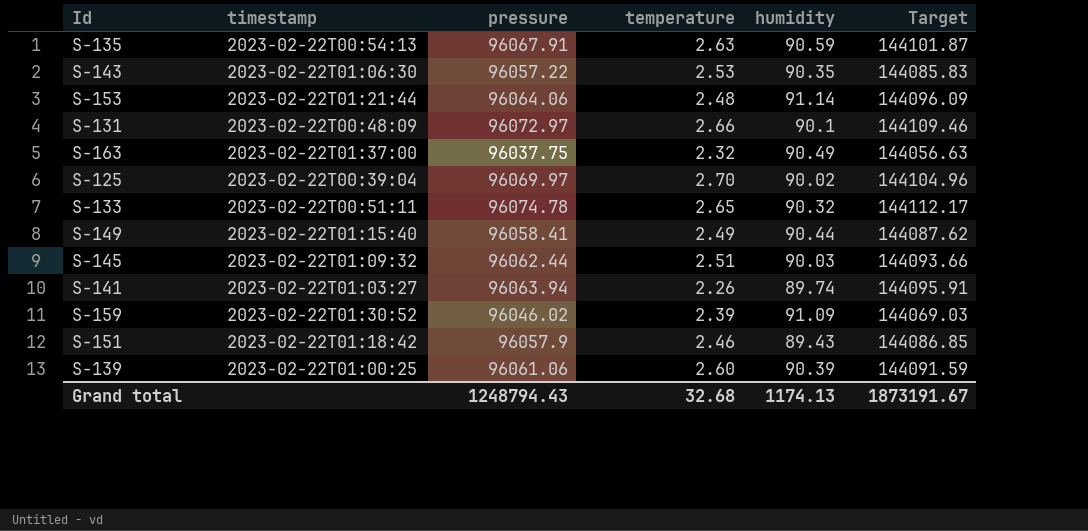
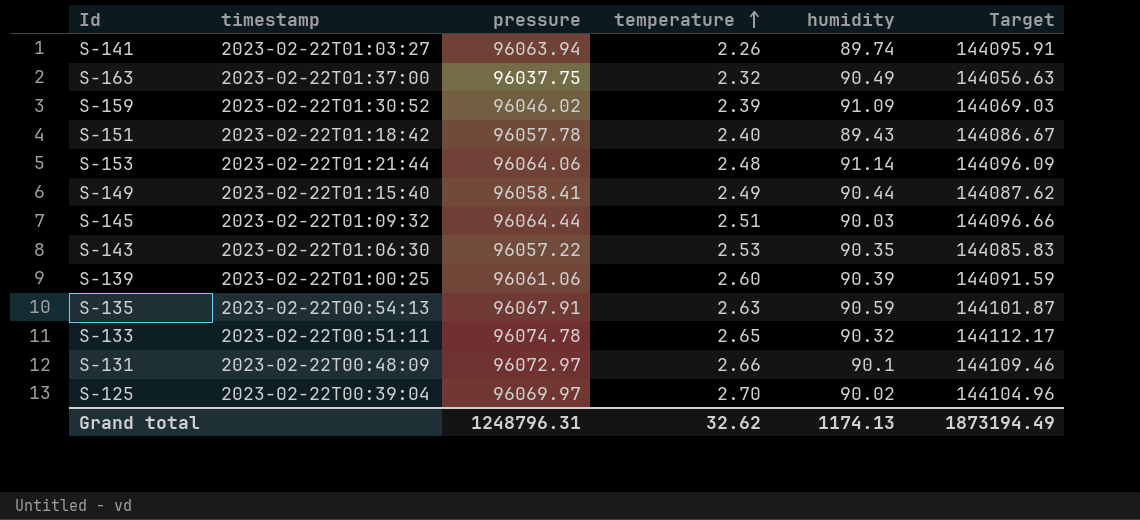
row order: none -> temperature ascending
S-151 | pressure: 96057.9 -> 96057.78
S-151 | temperature: 2.46 -> 2.40
S-151 | Target: 144086.85 -> 144086.67
S-145 | pressure: 96062.44 -> 96064.44
S-145 | Target: 144093.66 -> 144096.66
Grand total | pressure: 1248794.43 -> 1248796.31
Grand total | temperature: 32.68 -> 32.62
Grand total | Target: 1873191.67 -> 1873194.49

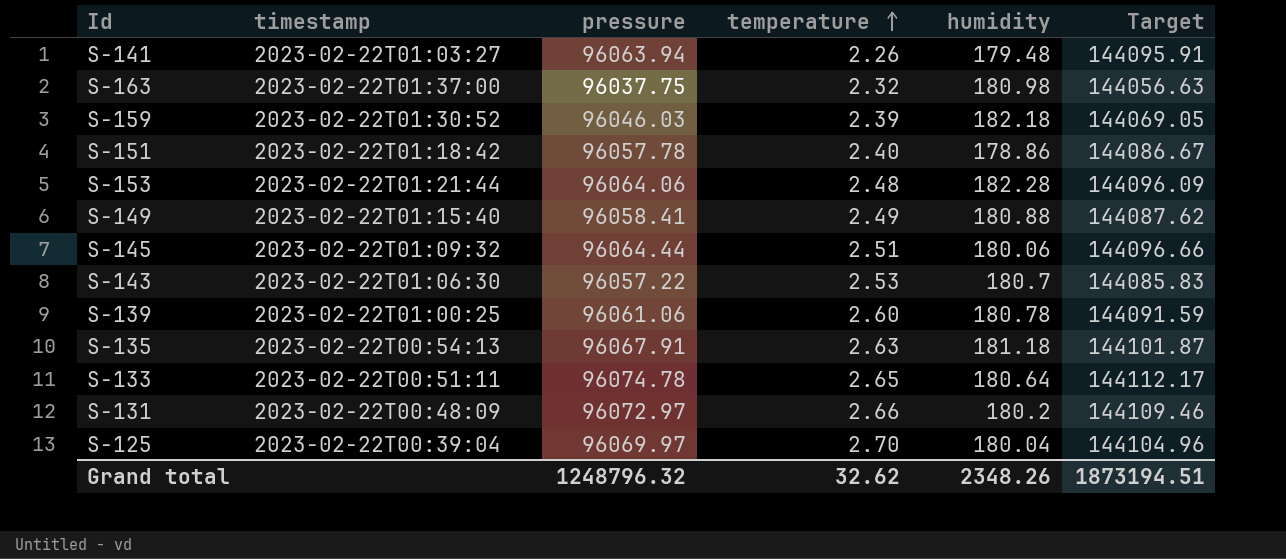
S-141 | humidity: 89.74 -> 179.48
S-163 | humidity: 90.49 -> 180.98
S-159 | pressure: 96046.02 -> 96046.03
S-159 | humidity: 91.09 -> 182.18
S-159 | Target: 144069.03 -> 144069.05
S-151 | humidity: 89.43 -> 178.86
S-153 | humidity: 91.14 -> 182.28
S-149 | humidity: 90.44 -> 180.88
S-145 | humidity: 90.03 -> 180.06
S-143 | humidity: 90.35 -> 180.7
S-139 | humidity: 90.39 -> 180.78
S-135 | humidity: 90.59 -> 181.18
S-133 | humidity: 90.32 -> 180.64
S-131 | humidity: 90.1 -> 180.2
S-125 | humidity: 90.02 -> 180.04
Grand total | pressure: 1248796.31 -> 1248796.32
Grand total | humidity: 1174.13 -> 2348.26
Grand total | Target: 1873194.49 -> 1873194.51

